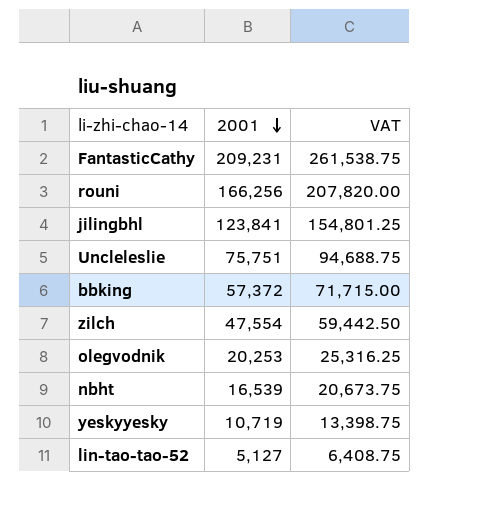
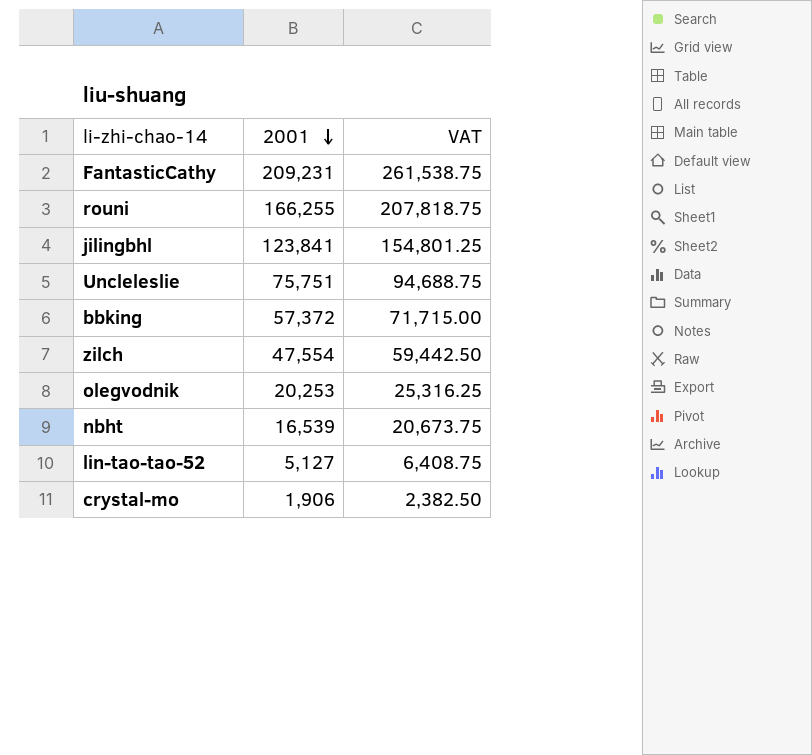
row yeskyyesky: 10,719 | 13,398.75 -> none
rouni | 2001: 166,256 -> 166,255
rouni | VAT: 207,820.00 -> 207,818.75
row crystal-mo: none -> 1,906 | 2,382.50

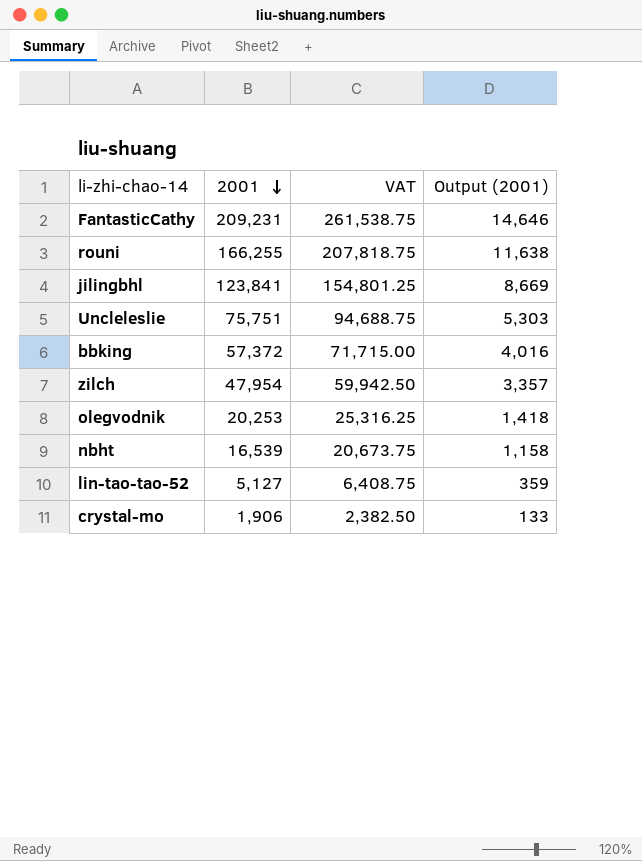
column Output (2001) | formula: none -> [2001] * 0.07
zilch | 2001: 47,554 -> 47,954
zilch | VAT: 59,442.50 -> 59,942.50

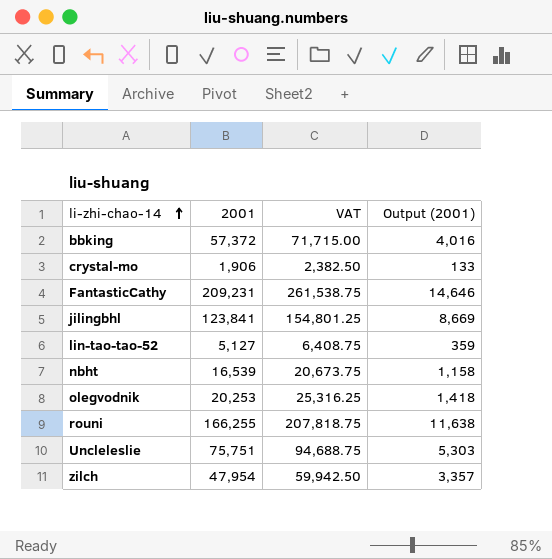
row order: 2001 descending -> li-zhi-chao-14 ascending

